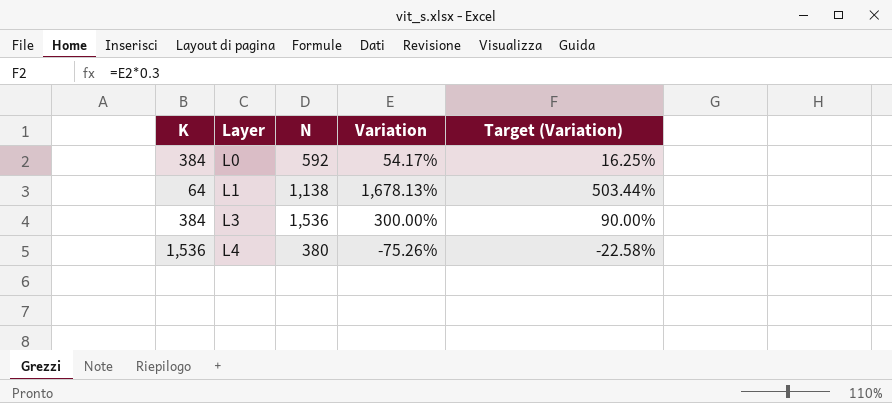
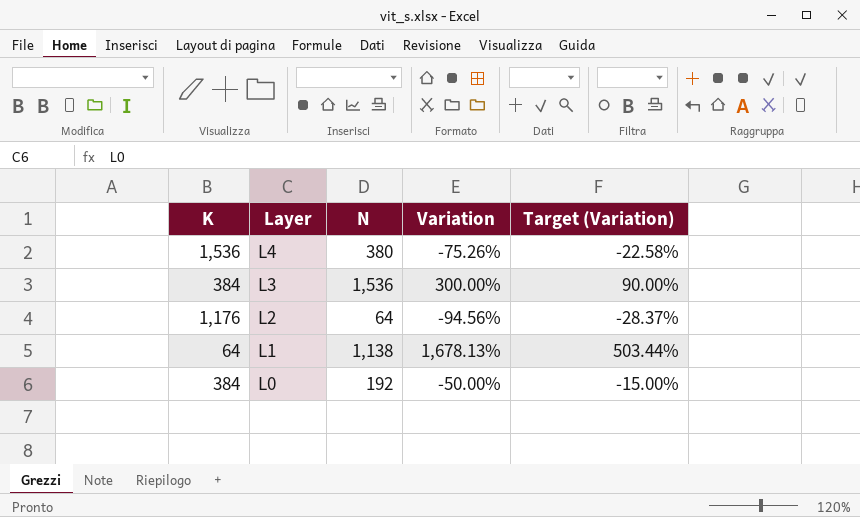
row order: Layer ascending -> Layer descending
row L2: none -> 1,176 | 64 | -94.56% | -28.37%
L0 | N: 592 -> 192
L0 | Variation: 54.17% -> -50.00%
L0 | Target (Variation): 16.25% -> -15.00%

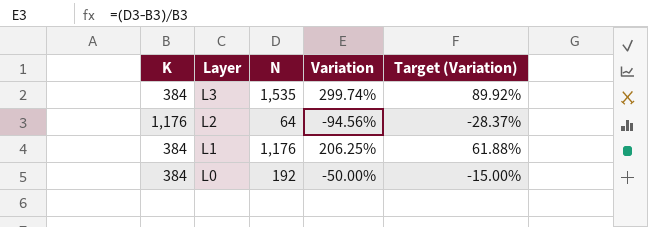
row L4: 1,536 | 380 | -75.26% | -22.58% -> none
L3 | N: 1,536 -> 1,535
L3 | Variation: 300.00% -> 299.74%
L3 | Target (Variation): 90.00% -> 89.92%
L1 | K: 64 -> 384
L1 | N: 1,138 -> 1,176
L1 | Variation: 1,678.13% -> 206.25%
L1 | Target (Variation): 503.44% -> 61.88%

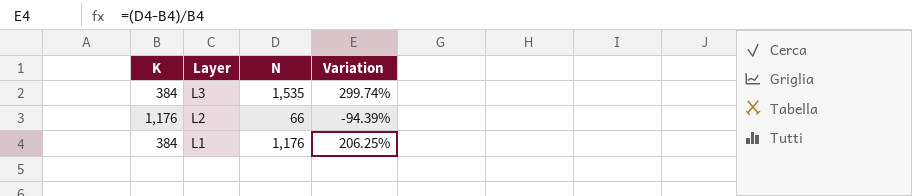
column Target (Variation) | formula: [Variation] * 0.3 -> none
row L0: 384 | 192 | -50.00% | -15.00% -> none
L2 | N: 64 -> 66
L2 | Variation: -94.56% -> -94.39%

